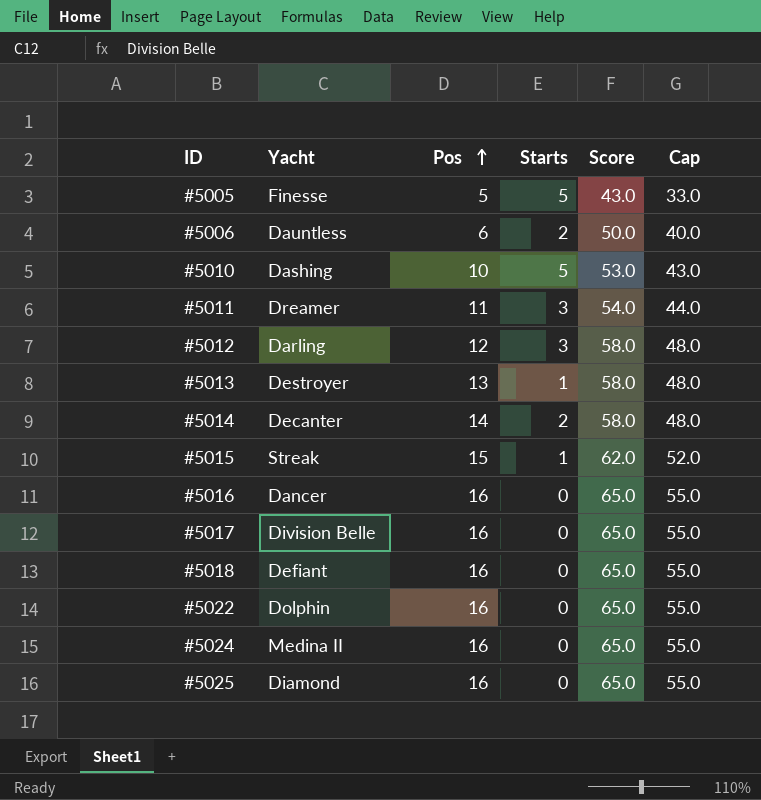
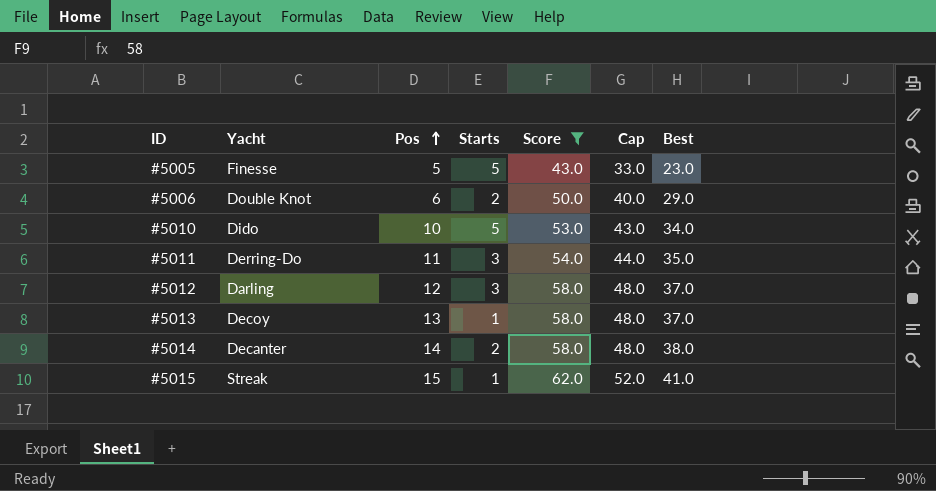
filter: none -> Score != 65.0
column Best | position: none -> 7
#5006 | Yacht: Dauntless -> Double Knot
#5010 | Yacht: Dashing -> Dido
#5011 | Yacht: Dreamer -> Derring-Do
#5013 | Yacht: Destroyer -> Decoy

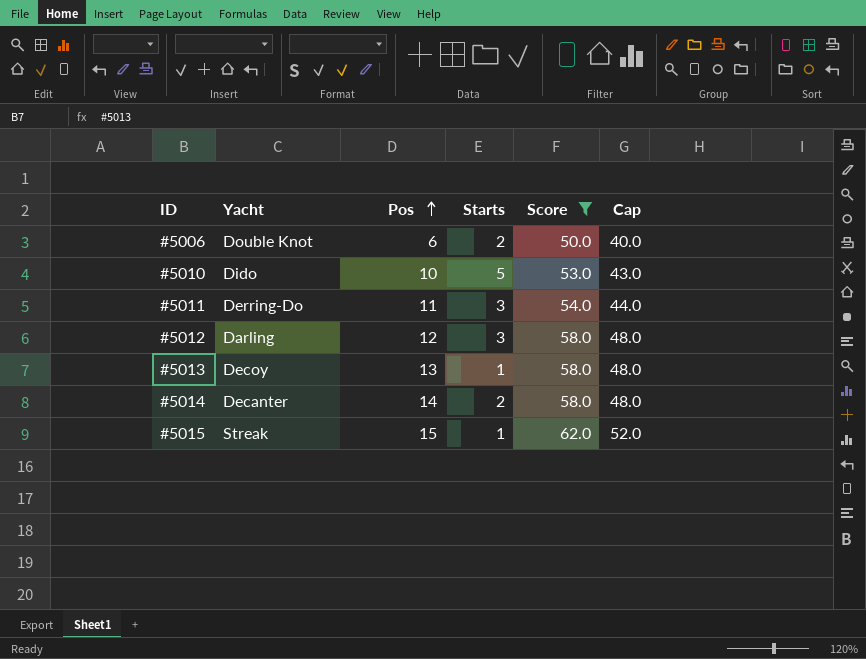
column Best | position: 7 -> none
row #5005: Finesse | 5 | 5 | 43.0 | 33.0 | 23.0 -> none

